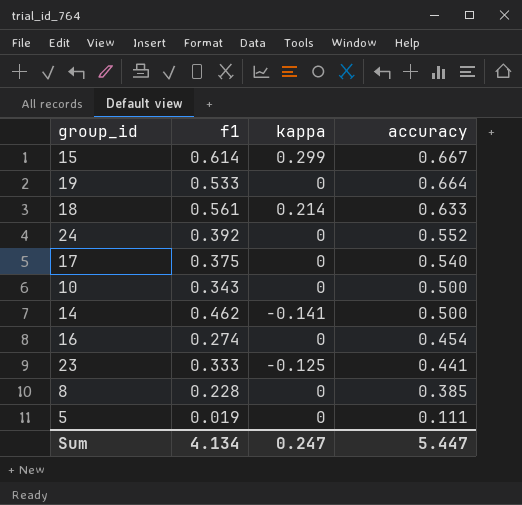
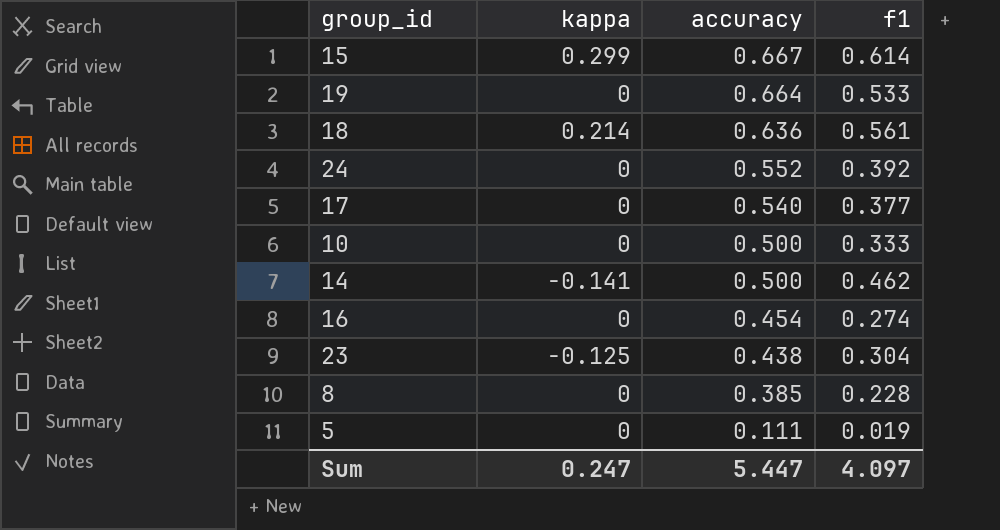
column f1 | position: 2 -> 4
18 | accuracy: 0.633 -> 0.636
17 | f1: 0.375 -> 0.377
10 | f1: 0.343 -> 0.333
23 | accuracy: 0.441 -> 0.438
23 | f1: 0.333 -> 0.304
Sum | f1: 4.134 -> 4.097

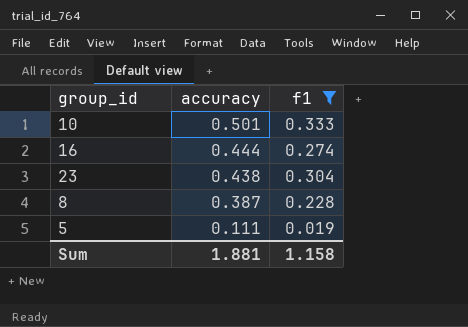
filter: none -> f1 <= 0.333
column kappa | position: 2 -> none
10 | accuracy: 0.500 -> 0.501
16 | accuracy: 0.454 -> 0.444
8 | accuracy: 0.385 -> 0.387
Sum | accuracy: 5.447 -> 1.881
Sum | f1: 4.097 -> 1.158

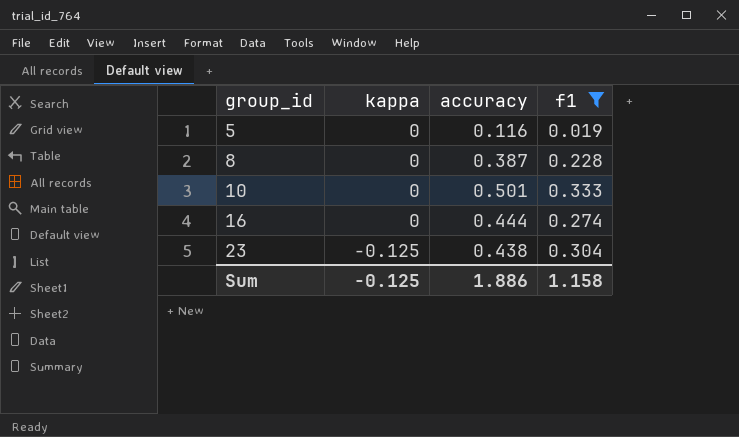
row order: accuracy descending -> group_id ascending
column kappa | position: none -> 2
5 | accuracy: 0.111 -> 0.116
Sum | accuracy: 1.881 -> 1.886

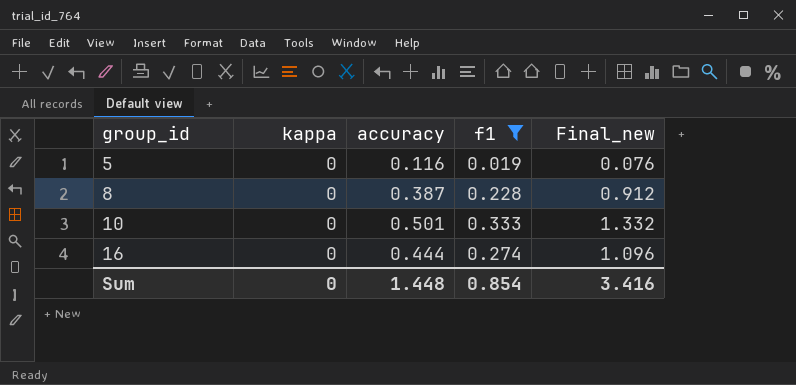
column Final_new | formula: none -> [f1] * 4
row 23: -0.125 | 0.438 | 0.304 -> none
Sum | kappa: -0.125 -> 0
Sum | accuracy: 1.886 -> 1.448
Sum | f1: 1.158 -> 0.854

